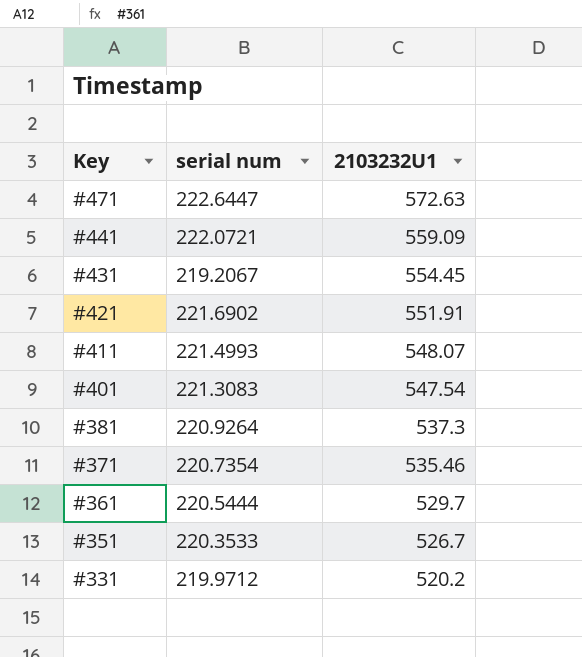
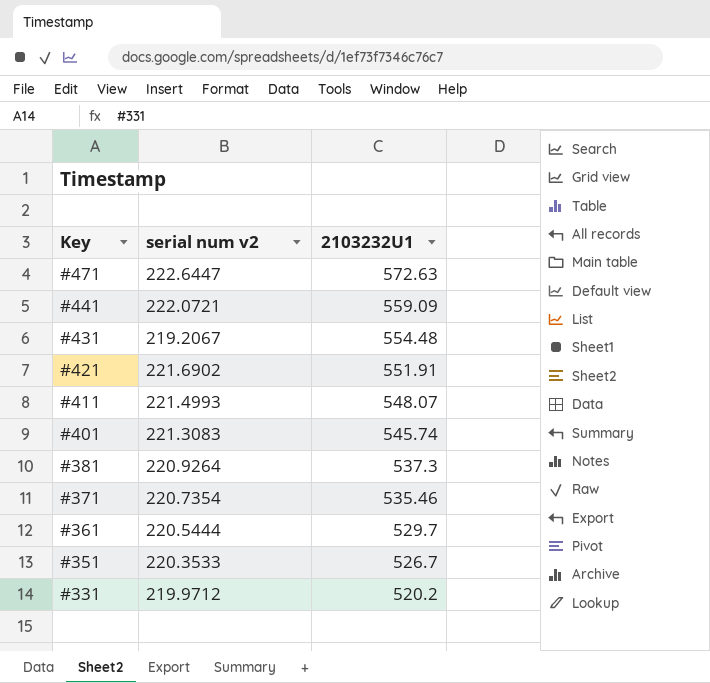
column name: serial num -> serial num v2
#431 | 2103232U1: 554.45 -> 554.48
#401 | 2103232U1: 547.54 -> 545.74

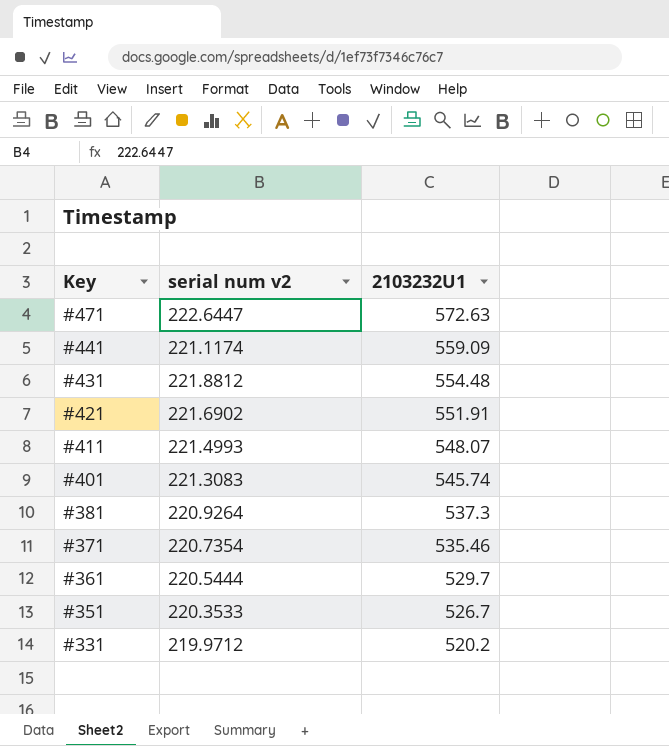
#441 | serial num v2: 222.0721 -> 221.1174
#431 | serial num v2: 219.2067 -> 221.8812

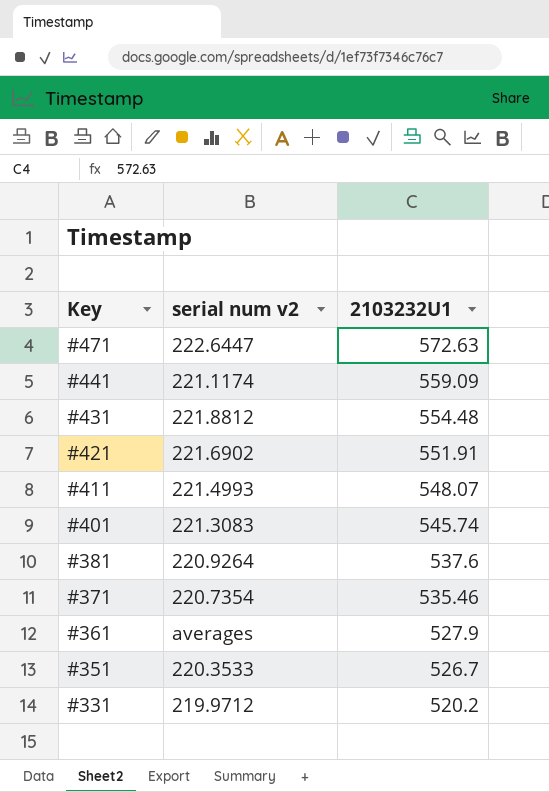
#381 | 2103232U1: 537.3 -> 537.6
#361 | serial num v2: 220.5444 -> averages
#361 | 2103232U1: 529.7 -> 527.9

